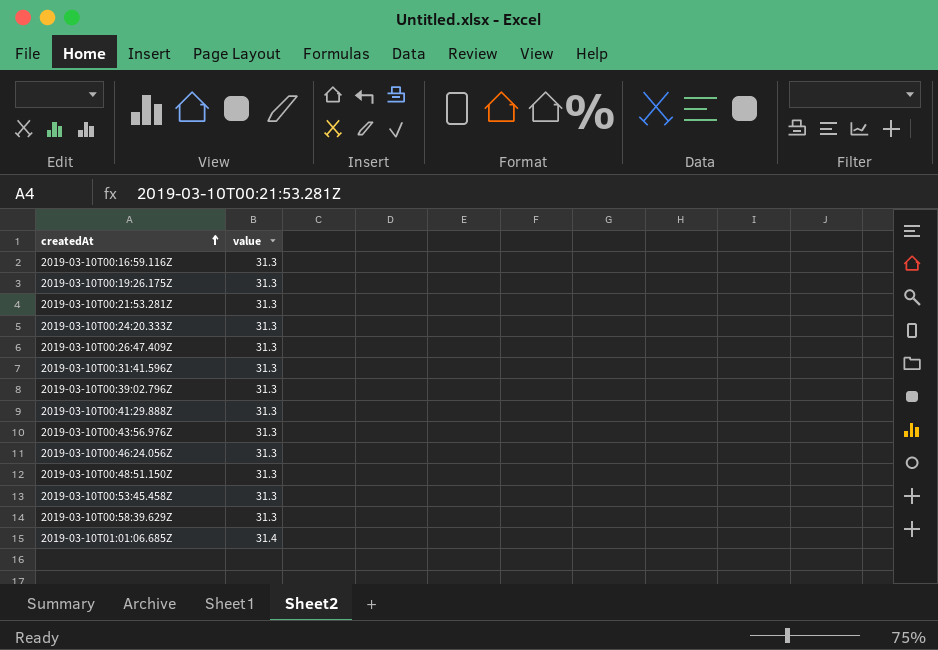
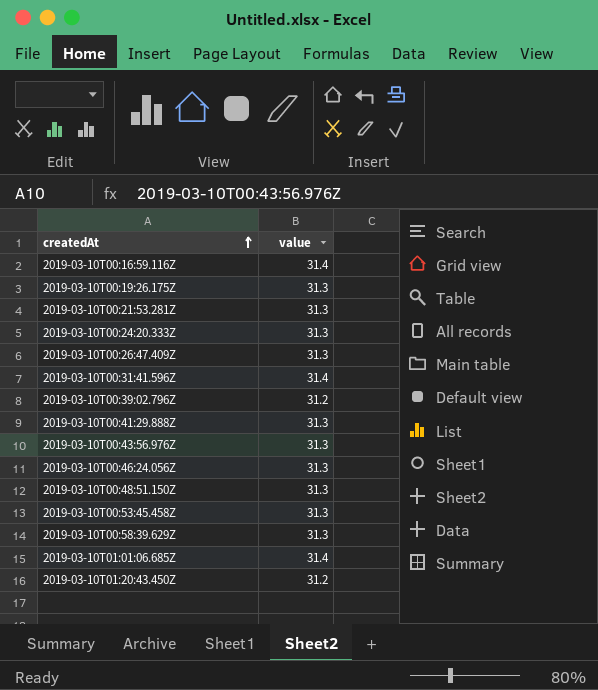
2019-03-10T00:16:59.116Z | value: 31.3 -> 31.4
2019-03-10T00:31:41.596Z | value: 31.3 -> 31.4
2019-03-10T00:39:02.796Z | value: 31.3 -> 31.2
row 2019-03-10T01:20:43.450Z: none -> 31.2

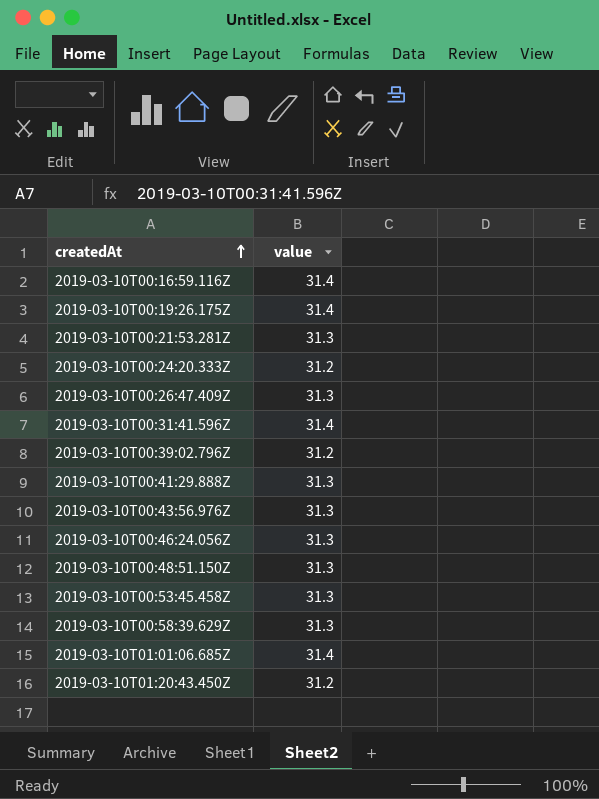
2019-03-10T00:19:26.175Z | value: 31.3 -> 31.4
2019-03-10T00:24:20.333Z | value: 31.3 -> 31.2

